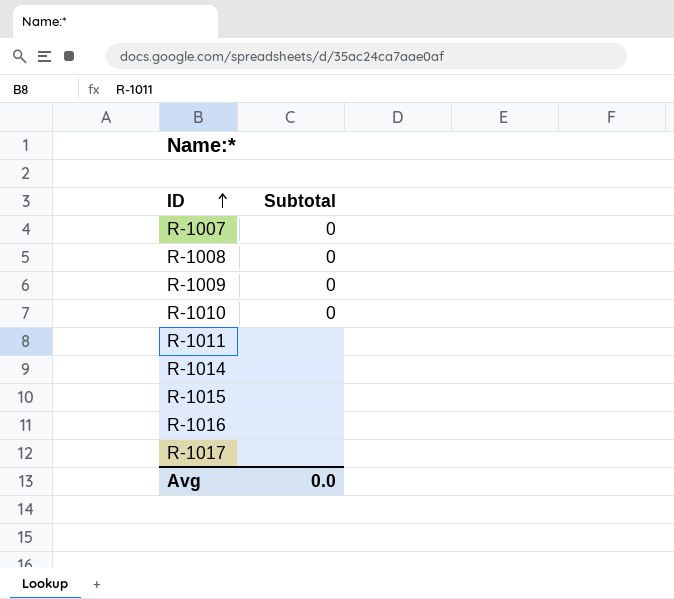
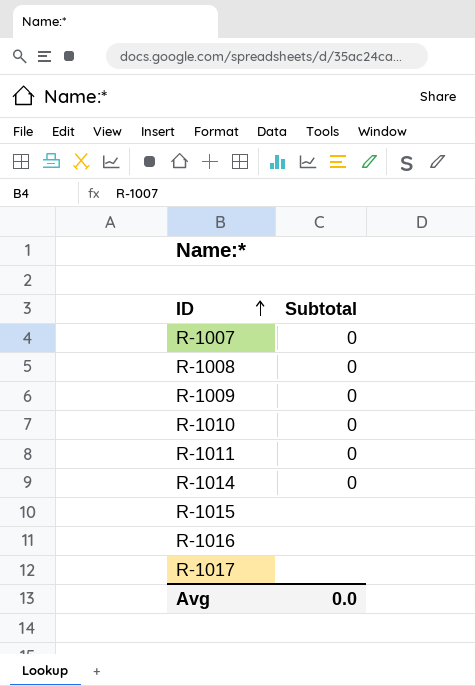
R-1011 | Subtotal: none -> 0
R-1014 | Subtotal: none -> 0

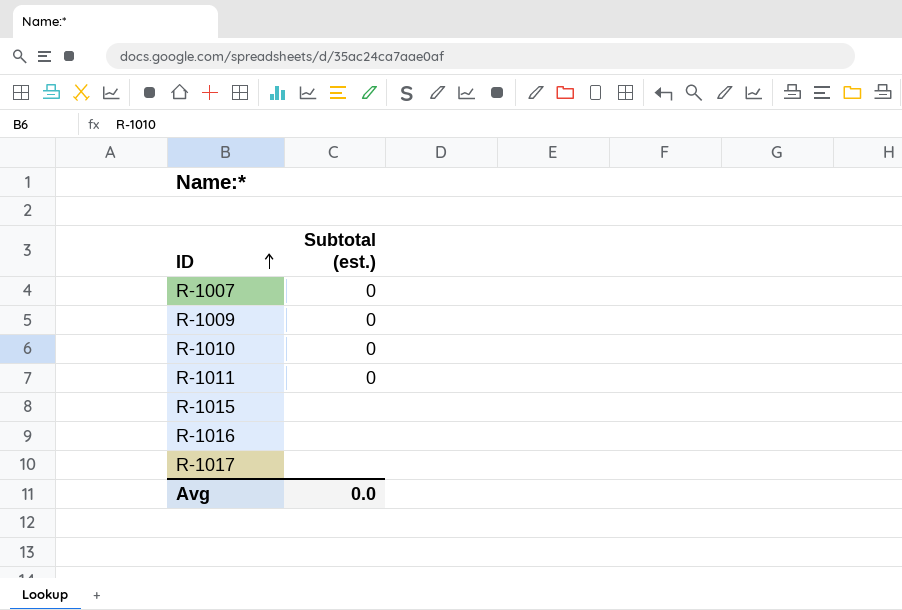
column name: Subtotal -> Subtotal (est.)
row R-1008: 0 -> none
row R-1014: 0 -> none

